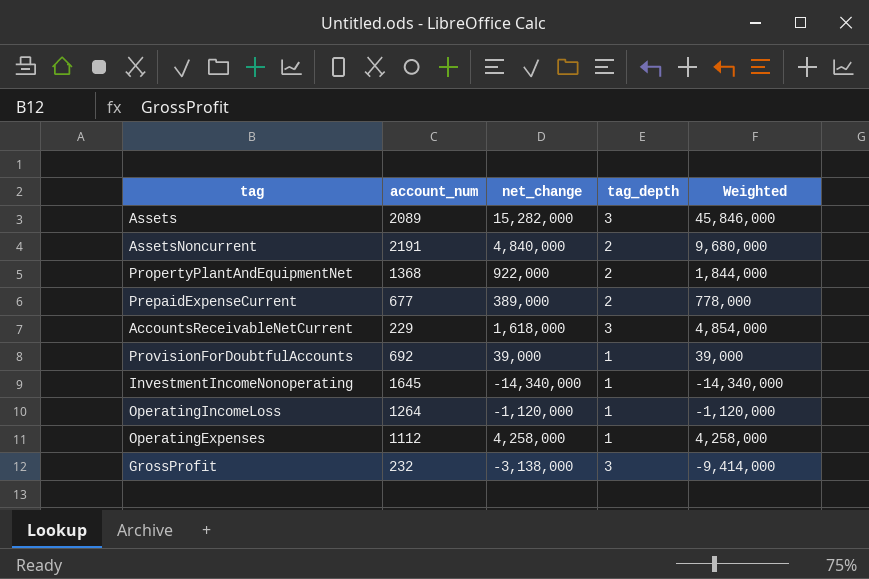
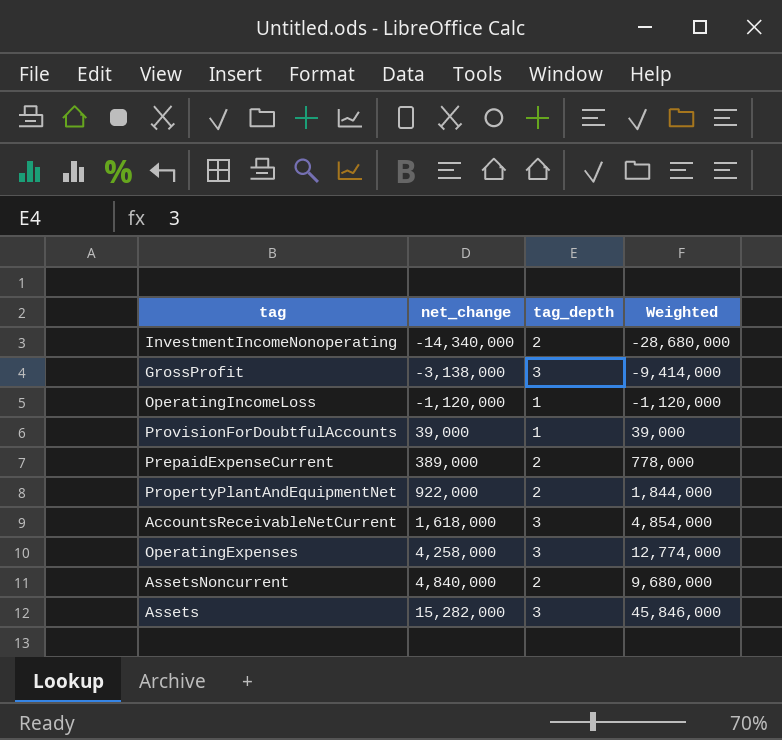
row order: none -> net_change ascending
column account_num | position: 2 -> none
InvestmentIncomeNonoperating | tag_depth: 1 -> 2
InvestmentIncomeNonoperating | Weighted: -14,340,000 -> -28,680,000
OperatingExpenses | tag_depth: 1 -> 3
OperatingExpenses | Weighted: 4,258,000 -> 12,774,000

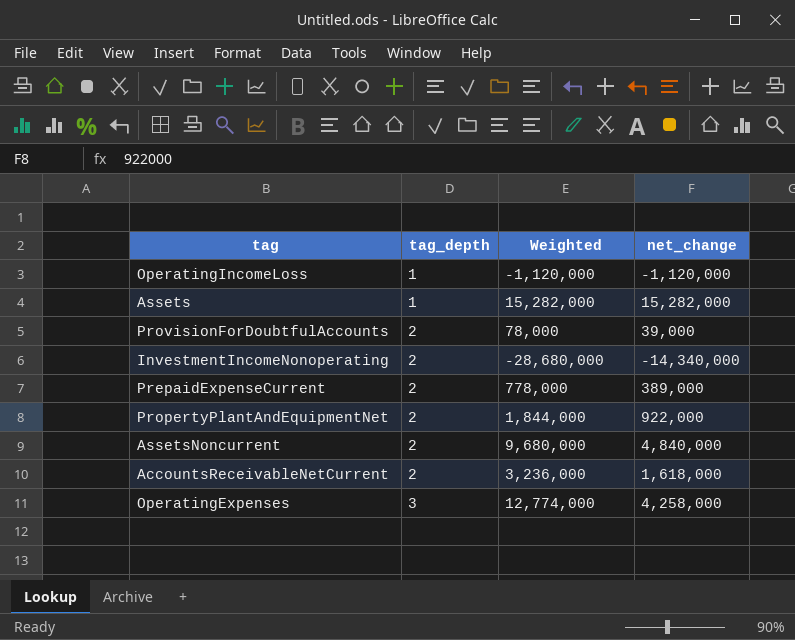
row order: net_change ascending -> tag_depth ascending
column net_change | position: 2 -> 4
row GrossProfit: -3,138,000 | 3 | -9,414,000 -> none
Assets | tag_depth: 3 -> 1
Assets | Weighted: 45,846,000 -> 15,282,000
ProvisionForDoubtfulAccounts | tag_depth: 1 -> 2
ProvisionForDoubtfulAccounts | Weighted: 39,000 -> 78,000
AccountsReceivableNetCurrent | tag_depth: 3 -> 2
AccountsReceivableNetCurrent | Weighted: 4,854,000 -> 3,236,000

